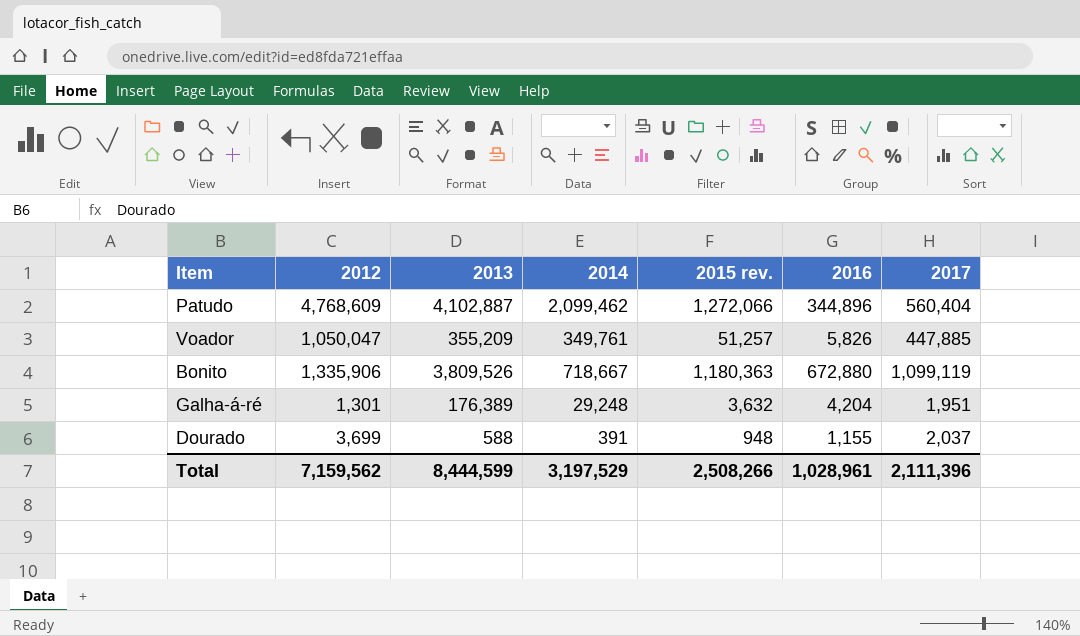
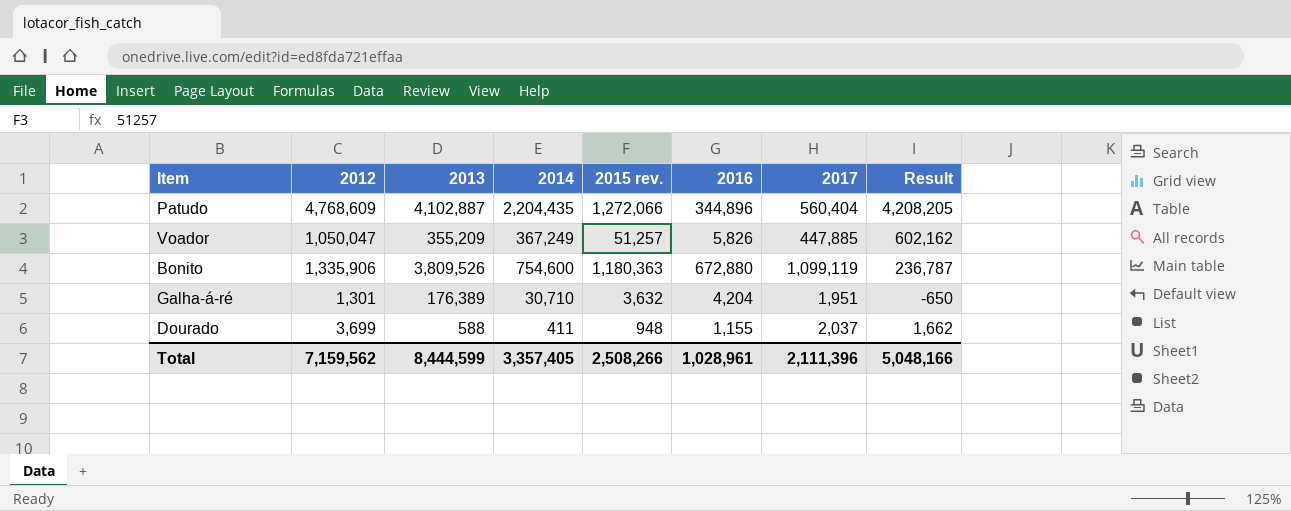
column Result | formula: none -> [2012] - [2017]
Patudo | 2014: 2,099,462 -> 2,204,435
Voador | 2014: 349,761 -> 367,249
Bonito | 2014: 718,667 -> 754,600
Galha-á-ré | 2014: 29,248 -> 30,710
Dourado | 2014: 391 -> 411
Total | 2014: 3,197,529 -> 3,357,405

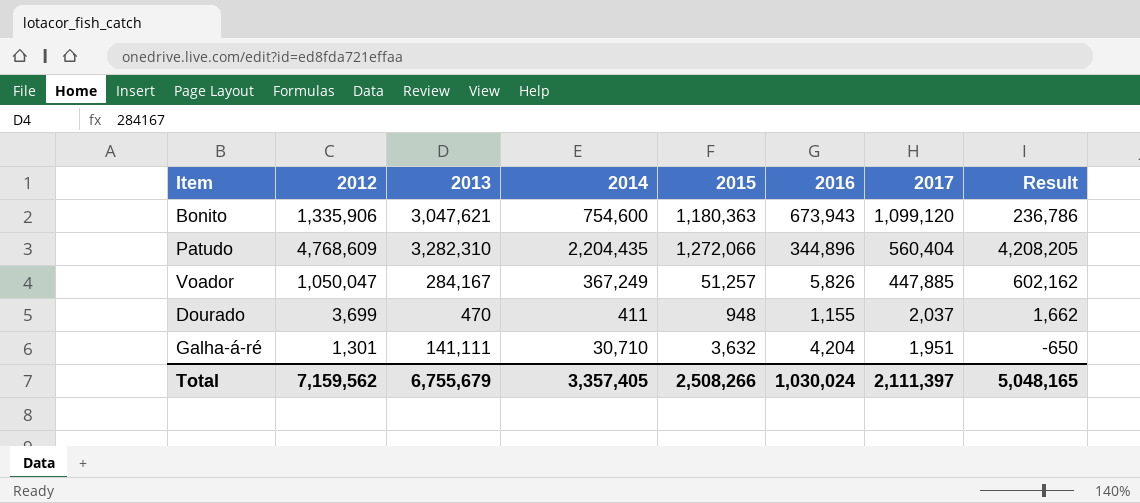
row order: none -> 2017 descending
column name: 2015 rev. -> 2015
Bonito | 2013: 3,809,526 -> 3,047,621
Bonito | 2016: 672,880 -> 673,943
Bonito | 2017: 1,099,119 -> 1,099,120
Bonito | Result: 236,787 -> 236,786
Patudo | 2013: 4,102,887 -> 3,282,310
Voador | 2013: 355,209 -> 284,167
Dourado | 2013: 588 -> 470
Galha-á-ré | 2013: 176,389 -> 141,111
Total | 2013: 8,444,599 -> 6,755,679
Total | 2016: 1,028,961 -> 1,030,024
Total | 2017: 2,111,396 -> 2,111,397
Total | Result: 5,048,166 -> 5,048,165

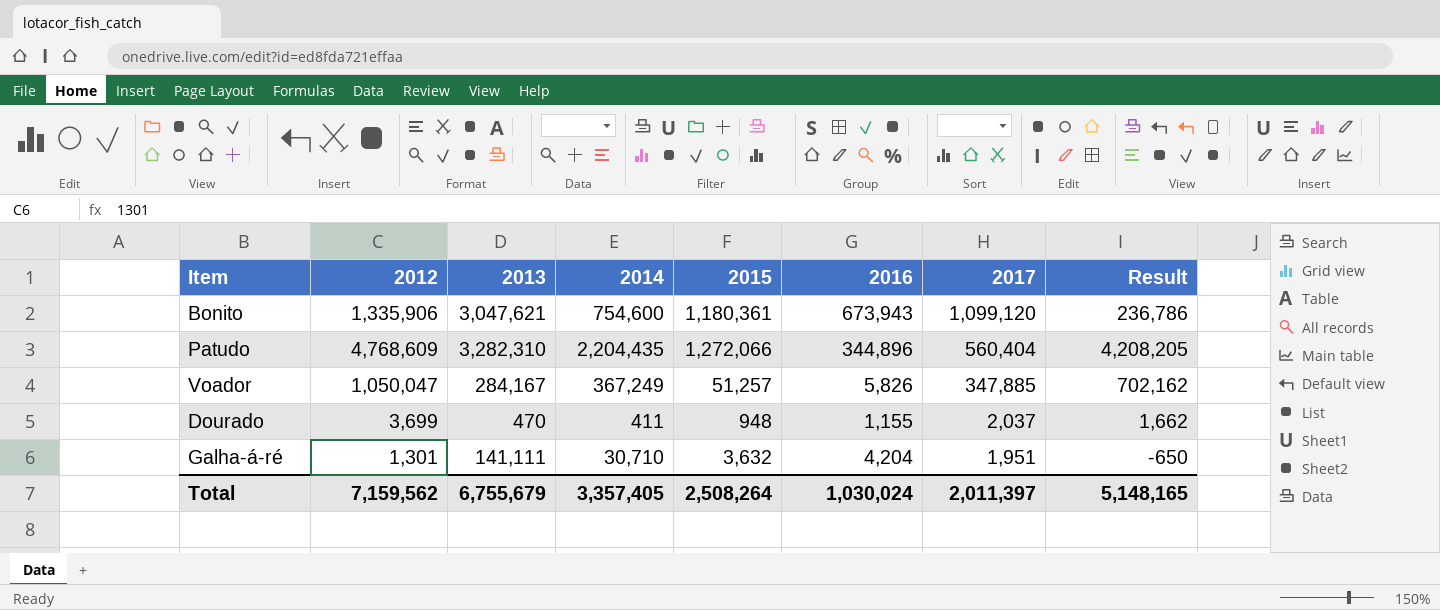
Bonito | 2015: 1,180,363 -> 1,180,361
Voador | 2017: 447,885 -> 347,885
Voador | Result: 602,162 -> 702,162
Total | 2015: 2,508,266 -> 2,508,264
Total | 2017: 2,111,397 -> 2,011,397
Total | Result: 5,048,165 -> 5,148,165

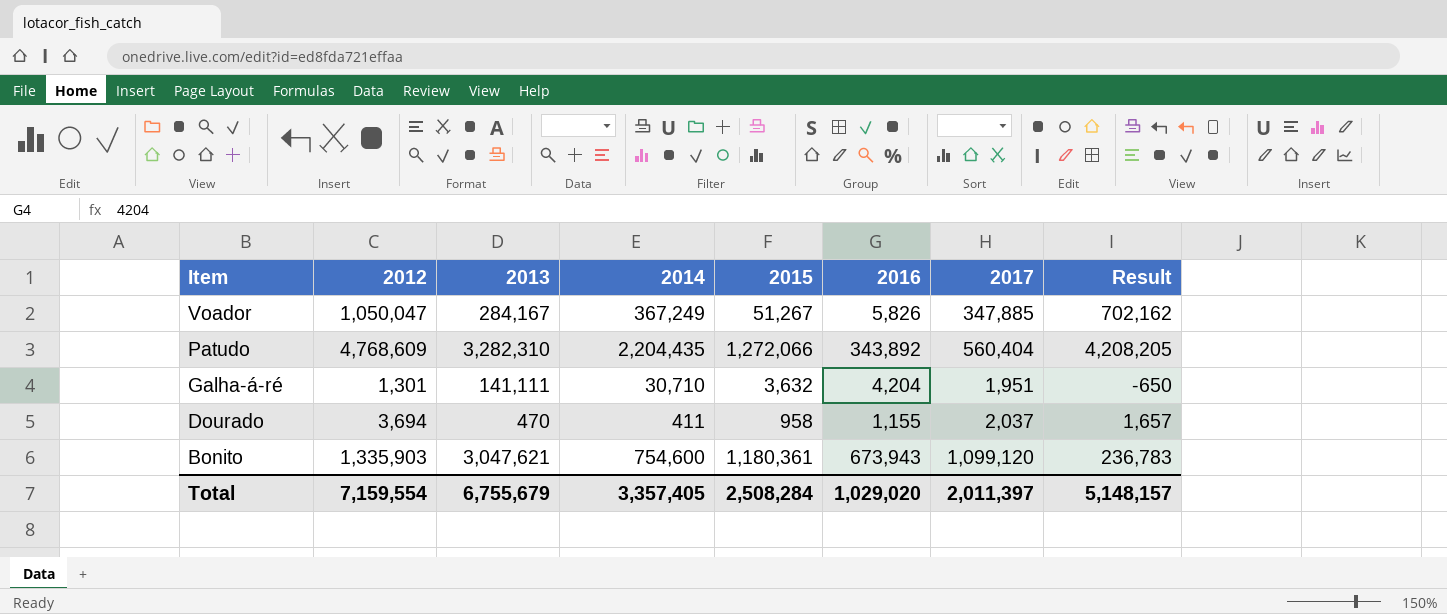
row order: 2017 descending -> Item descending
Voador | 2015: 51,257 -> 51,267
Patudo | 2016: 344,896 -> 343,892
Dourado | 2012: 3,699 -> 3,694
Dourado | 2015: 948 -> 958
Dourado | Result: 1,662 -> 1,657
Bonito | 2012: 1,335,906 -> 1,335,903
Bonito | Result: 236,786 -> 236,783
Total | 2012: 7,159,562 -> 7,159,554
Total | 2015: 2,508,264 -> 2,508,284
Total | 2016: 1,030,024 -> 1,029,020
Total | Result: 5,148,165 -> 5,148,157

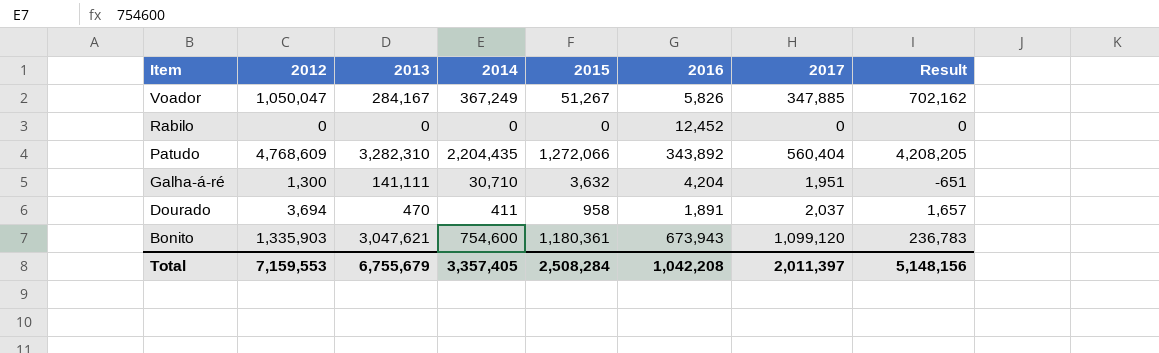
row Rabilo: none -> 0 | 0 | 0 | 0 | 12,452 | 0 | 0
Galha-á-ré | 2012: 1,301 -> 1,300
Galha-á-ré | Result: -650 -> -651
Dourado | 2016: 1,155 -> 1,891
Total | 2012: 7,159,554 -> 7,159,553
Total | 2016: 1,029,020 -> 1,042,208
Total | Result: 5,148,157 -> 5,148,156

